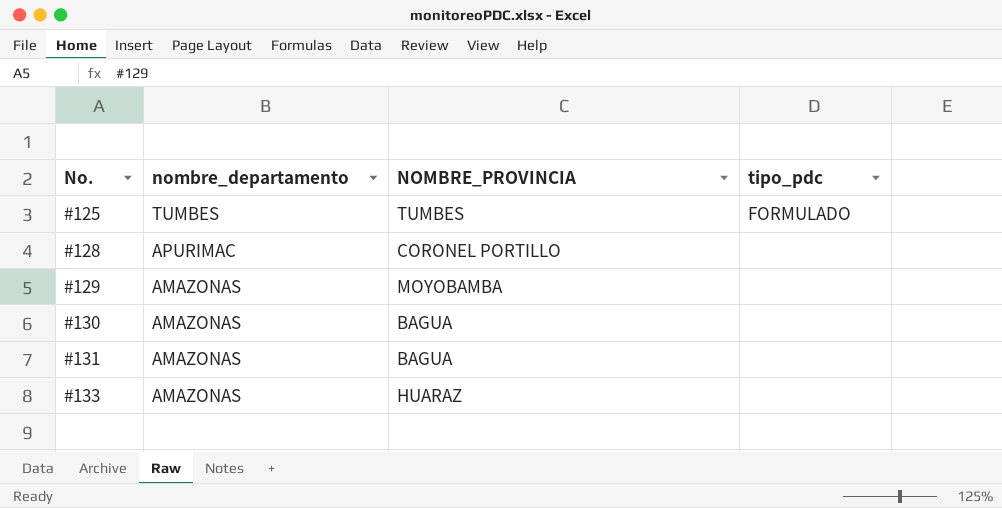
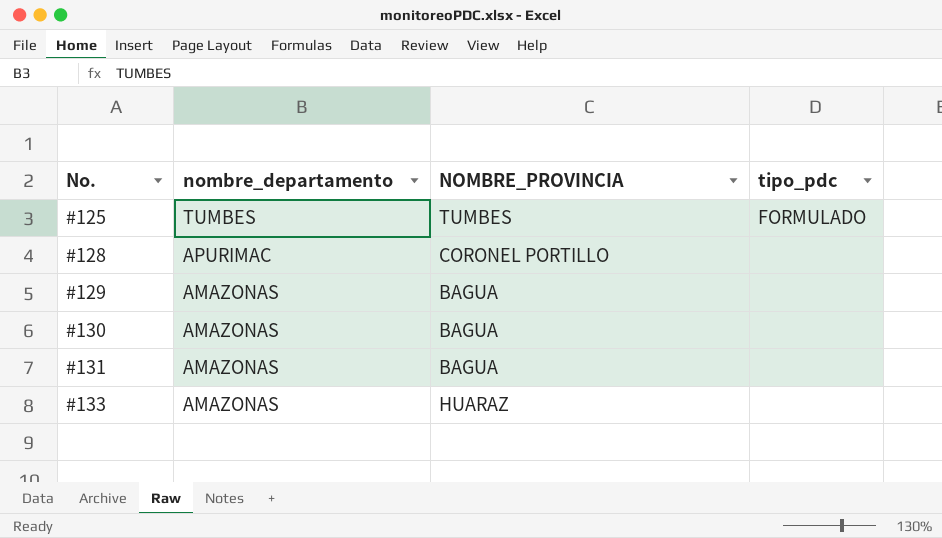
#129 | NOMBRE_PROVINCIA: MOYOBAMBA -> BAGUA

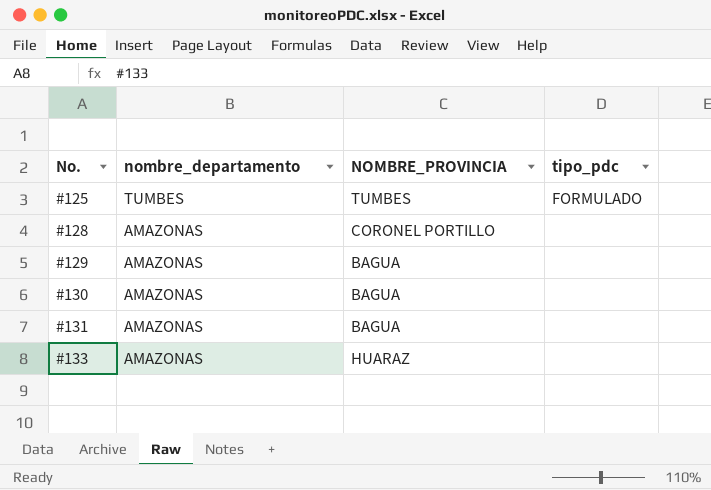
#128 | nombre_departamento: APURIMAC -> AMAZONAS

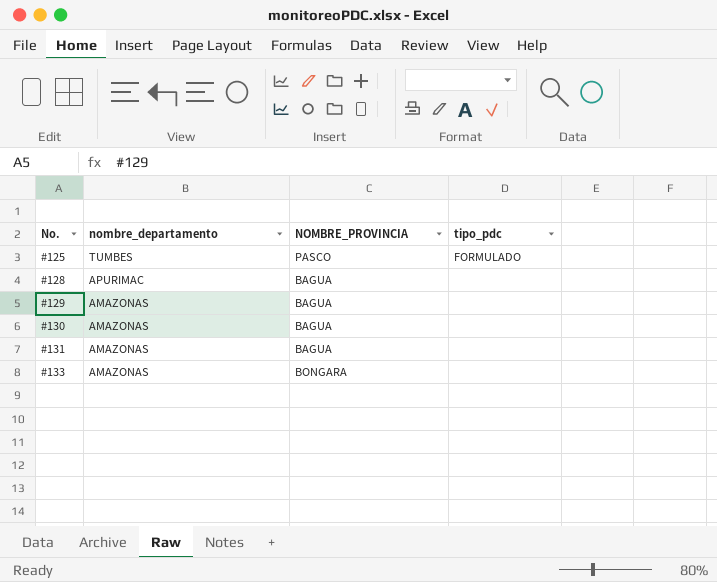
#125 | NOMBRE_PROVINCIA: TUMBES -> PASCO
#128 | nombre_departamento: AMAZONAS -> APURIMAC
#128 | NOMBRE_PROVINCIA: CORONEL PORTILLO -> BAGUA
#133 | NOMBRE_PROVINCIA: HUARAZ -> BONGARA

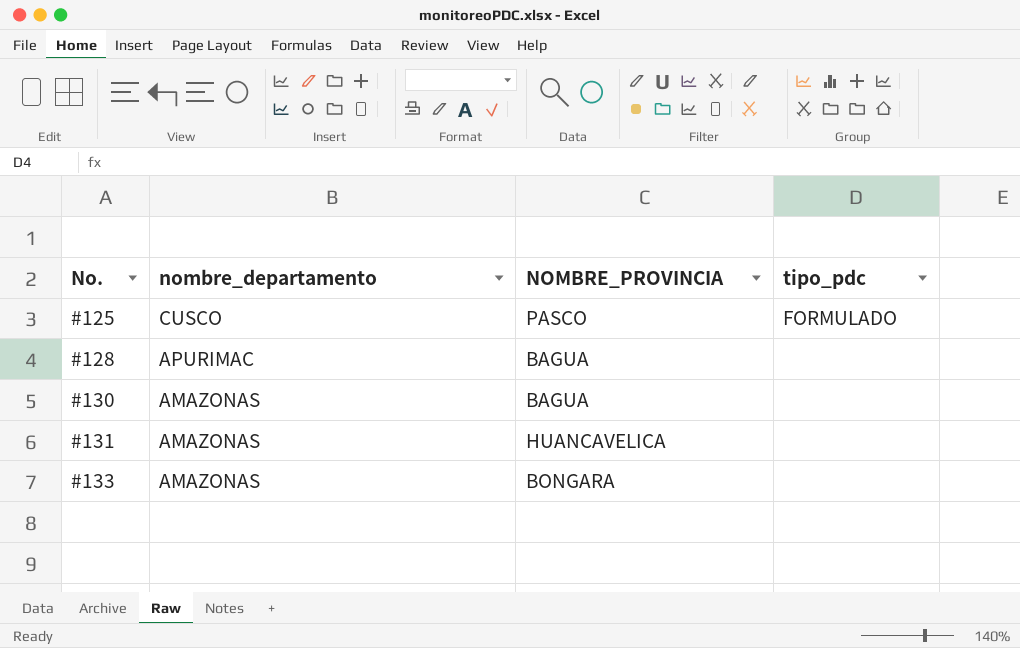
row #129: AMAZONAS | BAGUA | none -> none
#125 | nombre_departamento: TUMBES -> CUSCO
#131 | NOMBRE_PROVINCIA: BAGUA -> HUANCAVELICA

